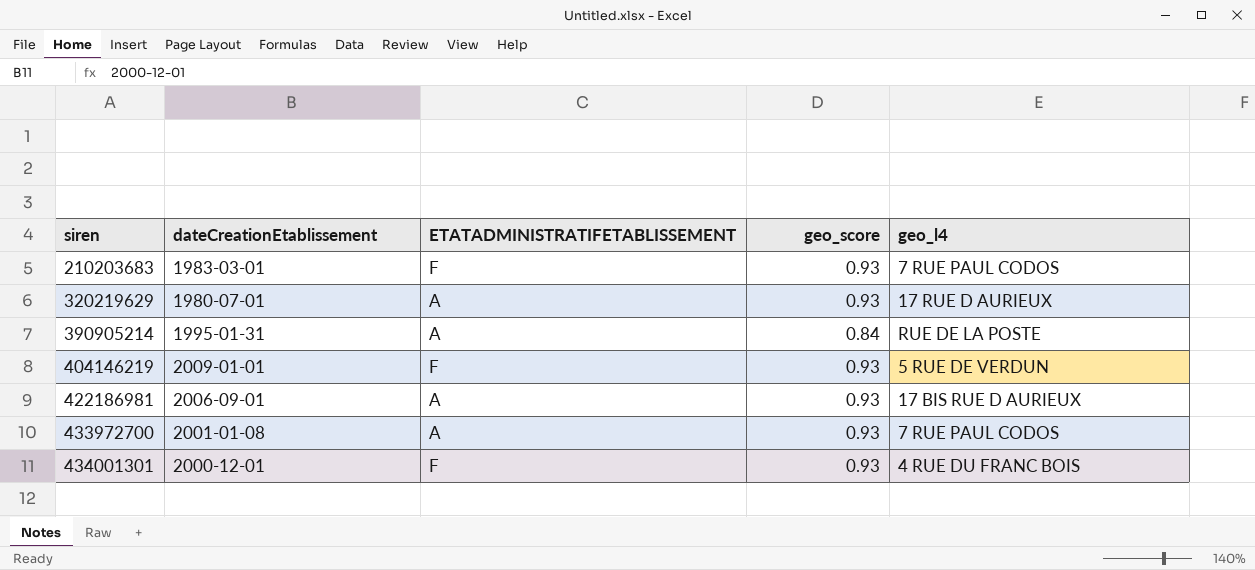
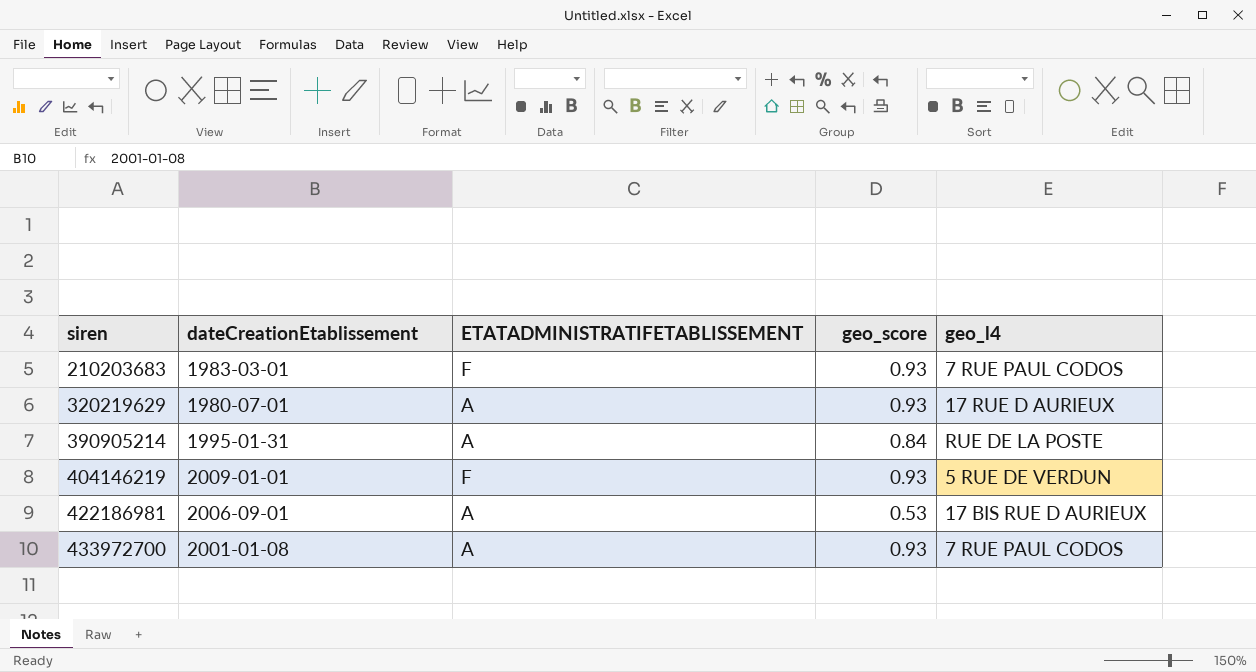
row 434001301: 2000-12-01 | F | 0.93 | 4 RUE DU FRANC BOIS -> none
422186981 | geo_score: 0.93 -> 0.53

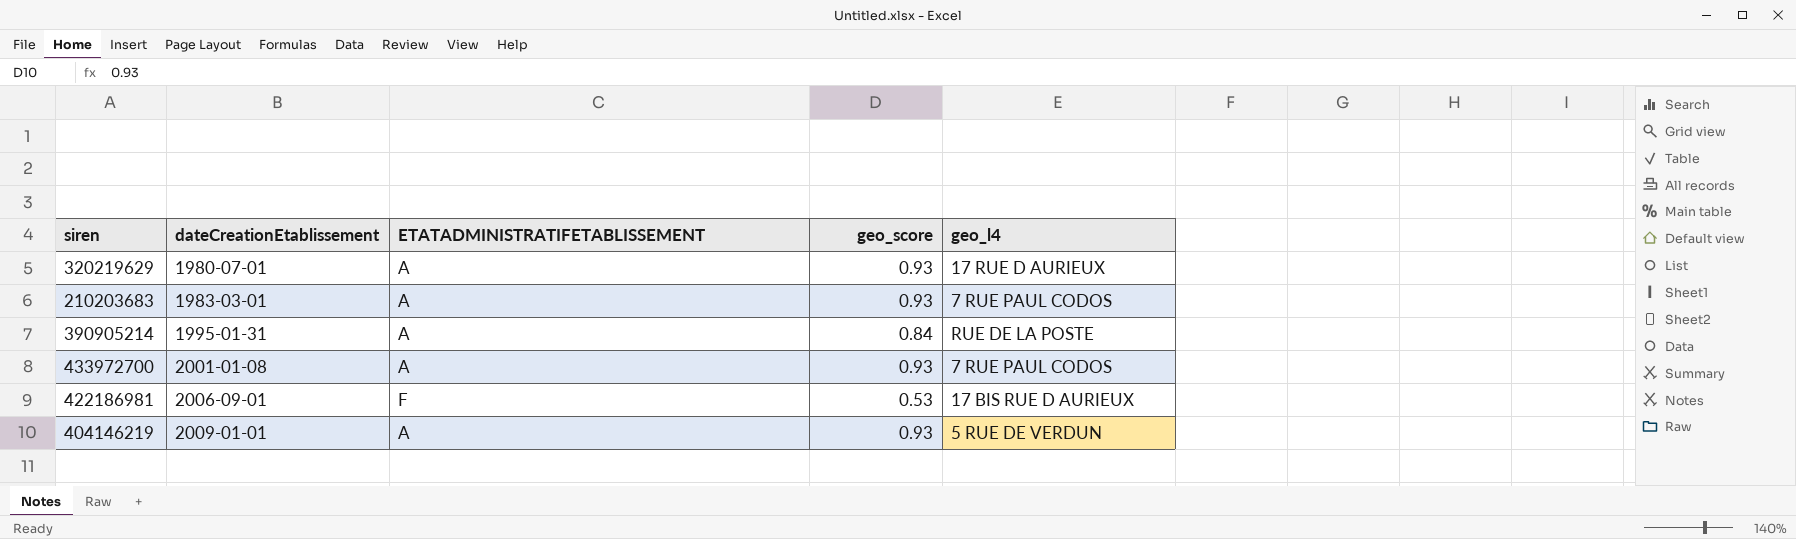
row order: siren ascending -> dateCreationEtablissement ascending
210203683 | ETATADMINISTRATIFETABLISSEMENT: F -> A
422186981 | ETATADMINISTRATIFETABLISSEMENT: A -> F
404146219 | ETATADMINISTRATIFETABLISSEMENT: F -> A

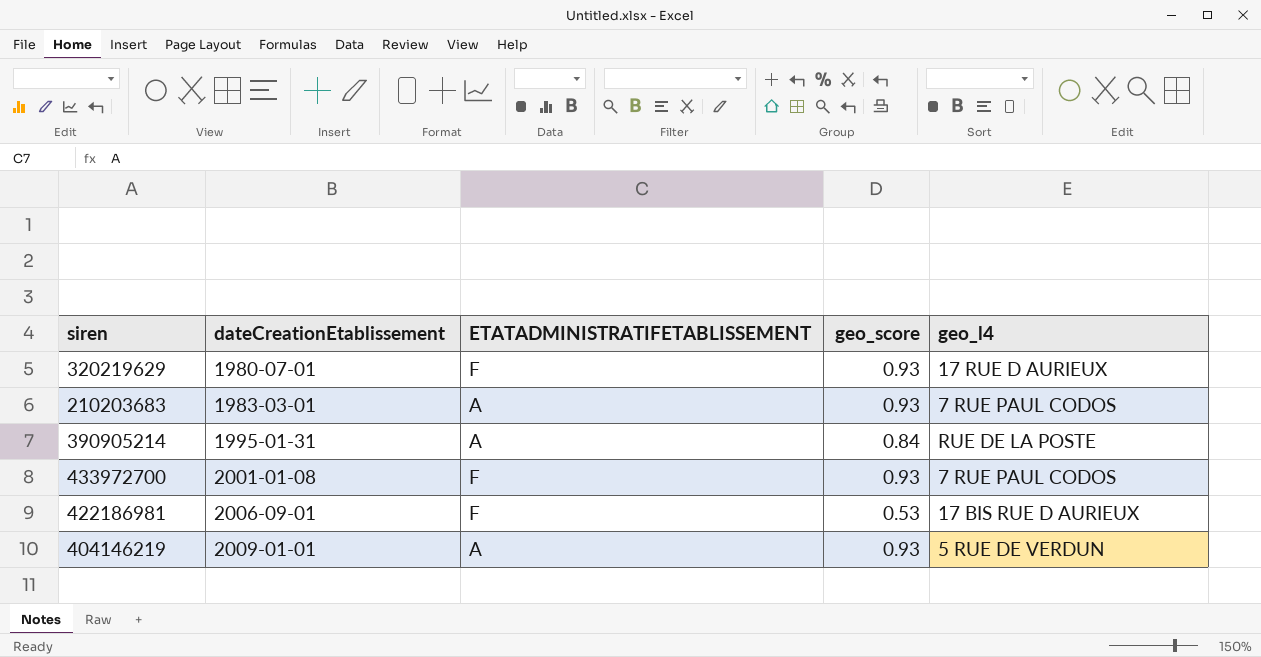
320219629 | ETATADMINISTRATIFETABLISSEMENT: A -> F
433972700 | ETATADMINISTRATIFETABLISSEMENT: A -> F

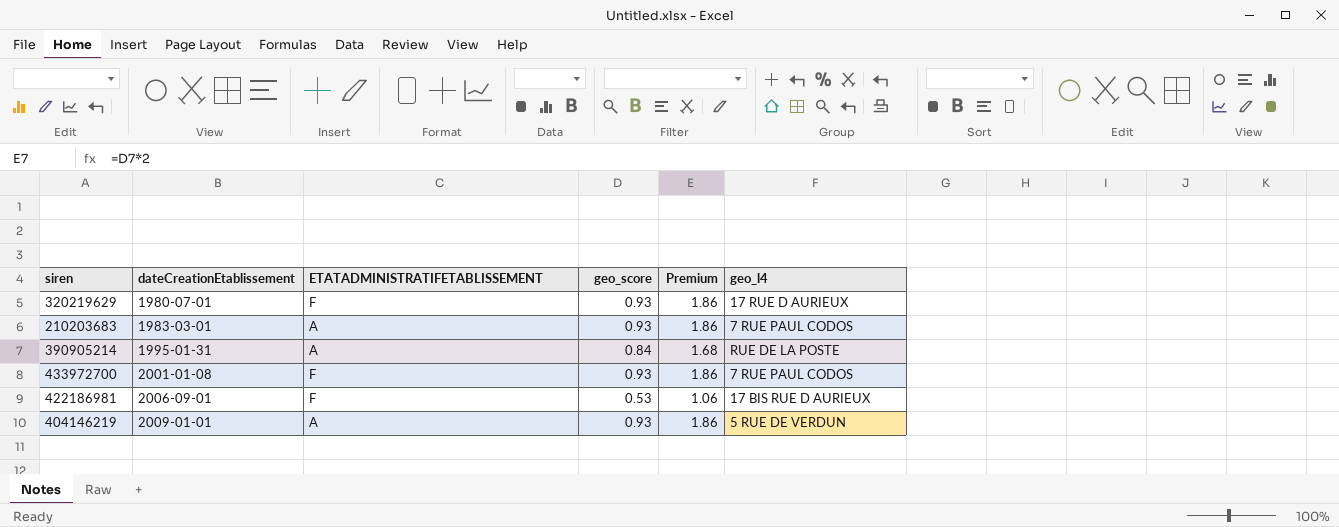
column Premium | formula: none -> [geo_score] * 2

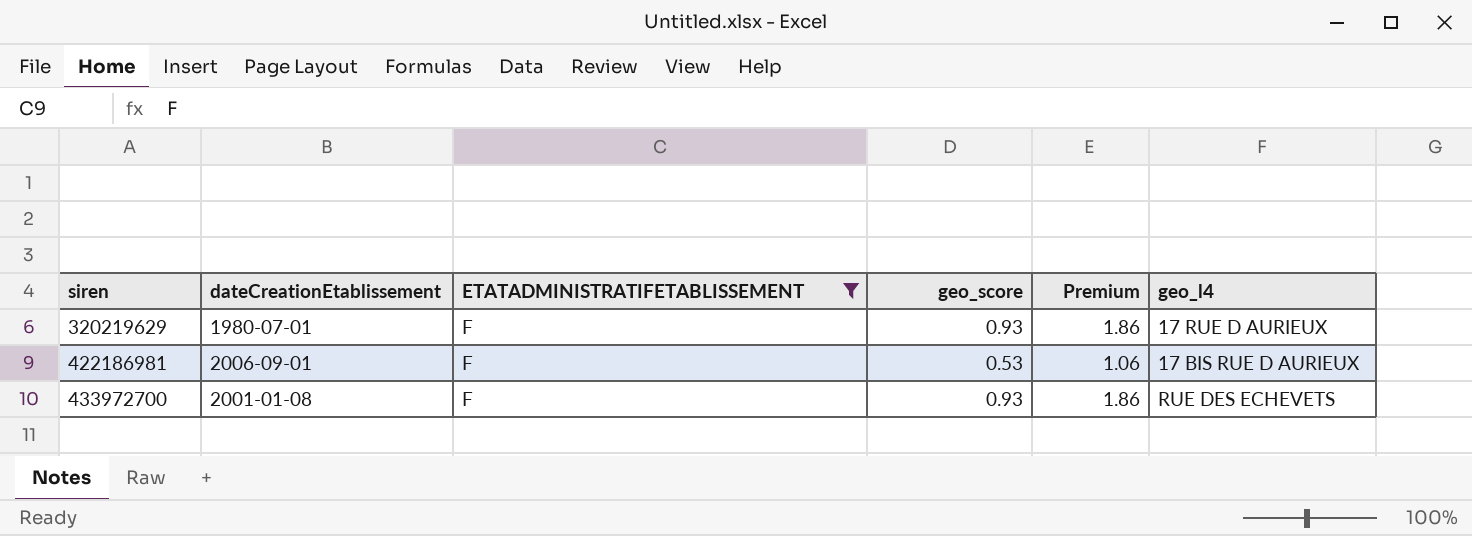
filter: none -> ETATADMINISTRATIFETABLISSEMENT = F
row order: dateCreationEtablissement ascending -> siren ascending
433972700 | geo_l4: 7 RUE PAUL CODOS -> RUE DES ECHEVETS

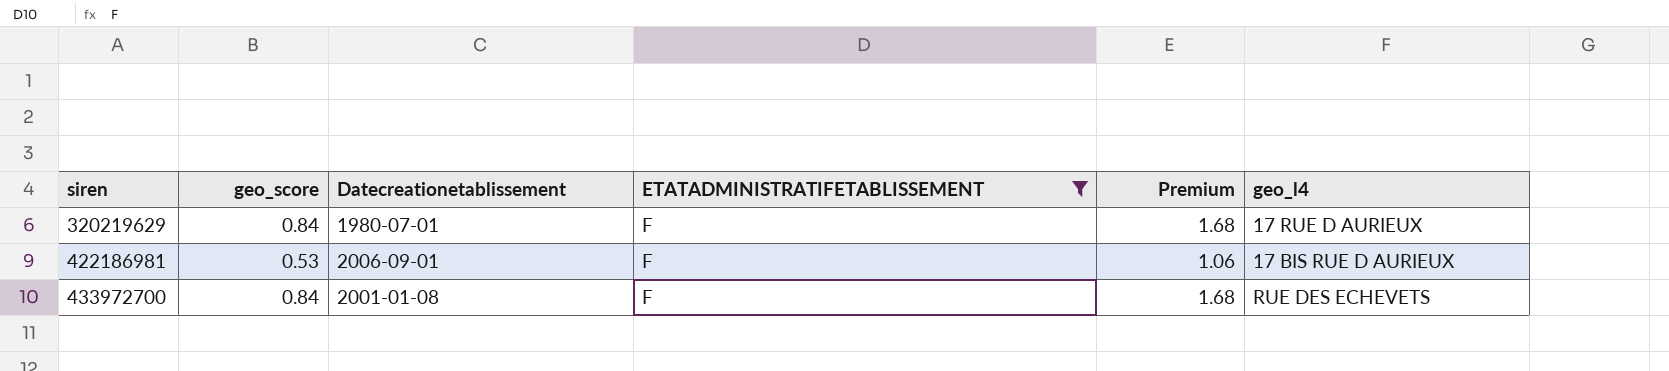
column geo_score | position: 4 -> 2
column name: dateCreationEtablissement -> Datecreationetablissement
320219629 | geo_score: 0.93 -> 0.84
320219629 | Premium: 1.86 -> 1.68
433972700 | geo_score: 0.93 -> 0.84
433972700 | Premium: 1.86 -> 1.68

